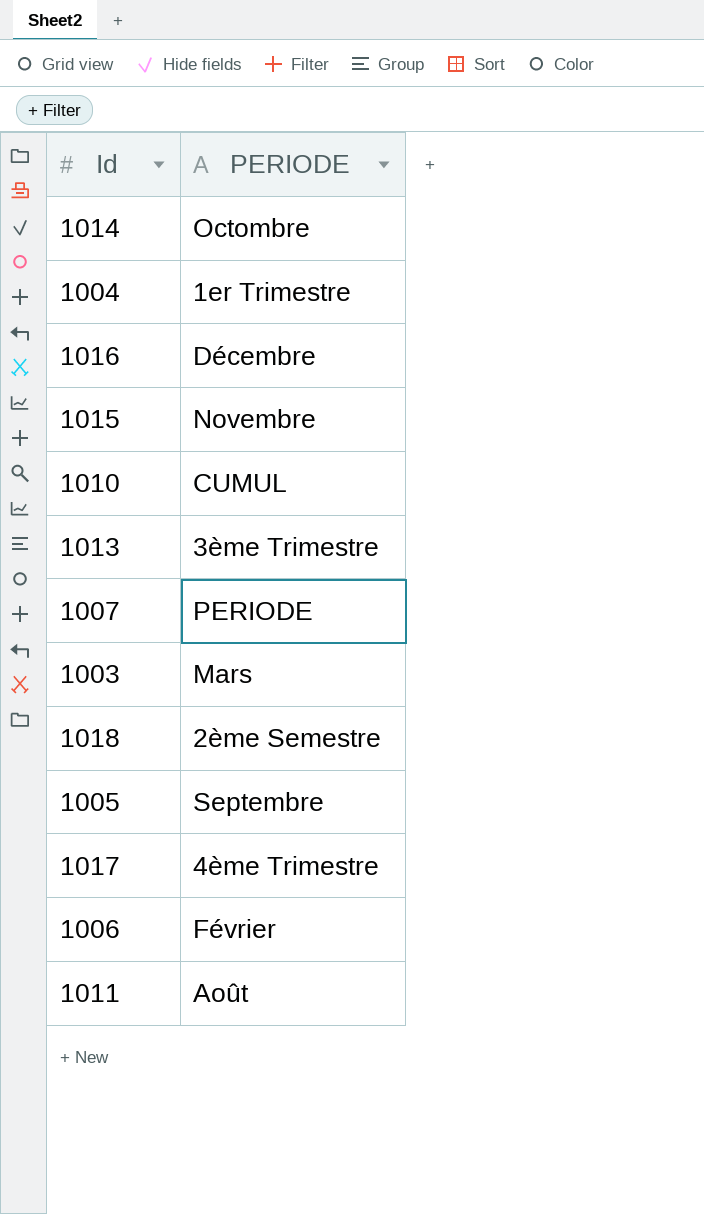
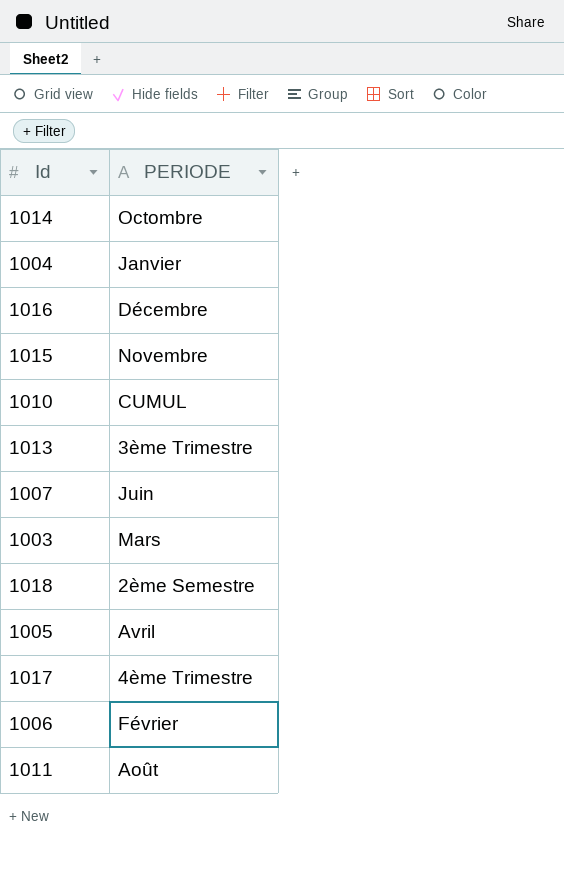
1004 | PERIODE: 1er Trimestre -> Janvier
1007 | PERIODE: PERIODE -> Juin
1005 | PERIODE: Septembre -> Avril

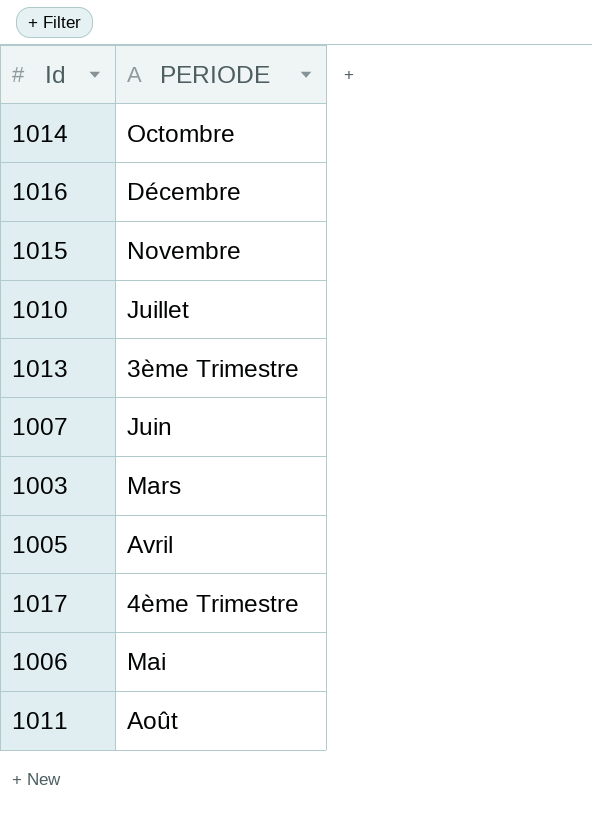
row 1004: Janvier -> none
row 1018: 2ème Semestre -> none
1010 | PERIODE: CUMUL -> Juillet
1006 | PERIODE: Février -> Mai

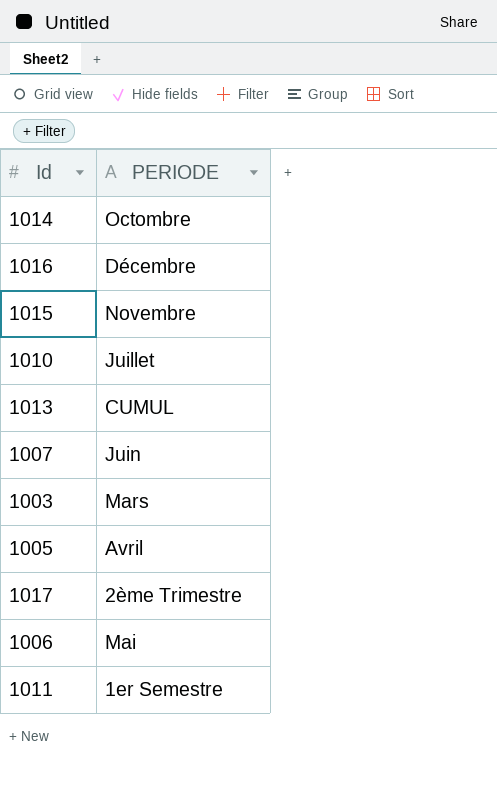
1013 | PERIODE: 3ème Trimestre -> CUMUL
1017 | PERIODE: 4ème Trimestre -> 2ème Trimestre
1011 | PERIODE: Août -> 1er Semestre

